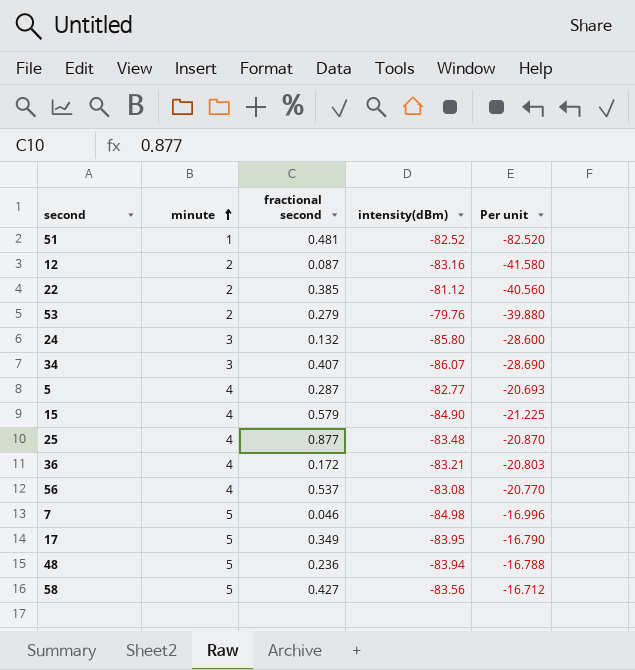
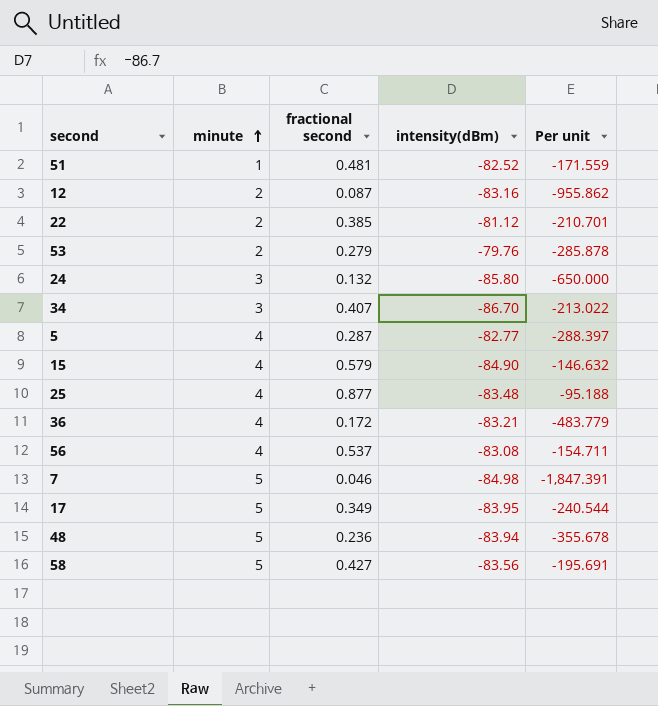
column Per unit | formula: [intensity(dBm)] / [minute] -> [intensity(dBm)] / [fractional second]
34 | intensity(dBm): -86.07 -> -86.70

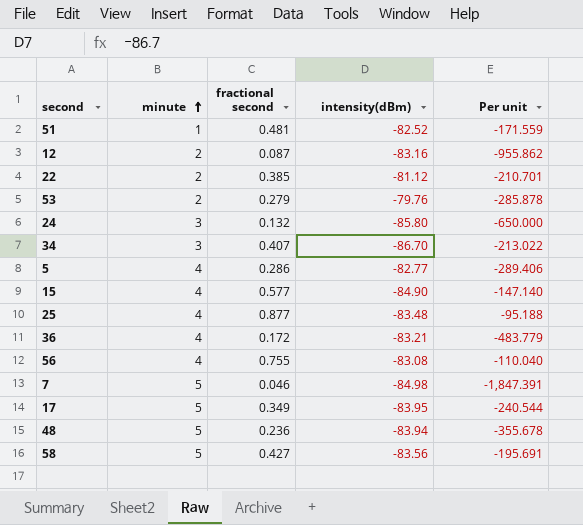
5 | fractional second: 0.287 -> 0.286
5 | Per unit: -288.397 -> -289.406
15 | fractional second: 0.579 -> 0.577
15 | Per unit: -146.632 -> -147.140
56 | fractional second: 0.537 -> 0.755
56 | Per unit: -154.711 -> -110.040

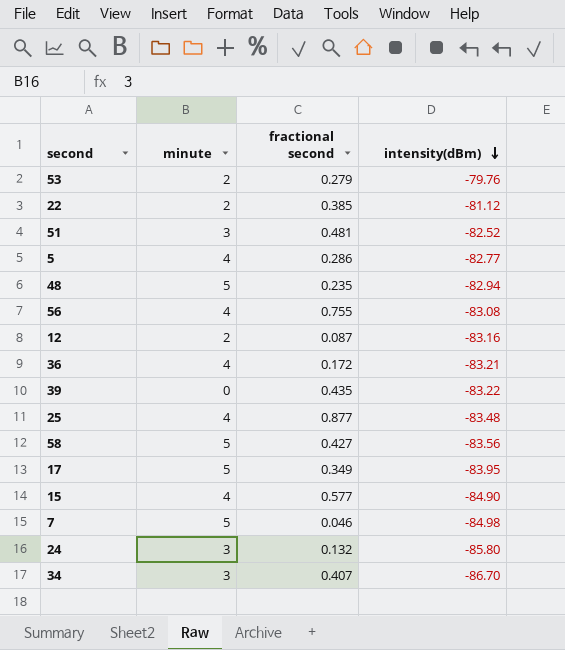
row order: minute ascending -> intensity(dBm) descending
column Per unit | formula: [intensity(dBm)] / [fractional second] -> none
51 | minute: 1 -> 3
48 | fractional second: 0.236 -> 0.235
48 | intensity(dBm): -83.94 -> -82.94
row 39: none -> 0 | 0.435 | -83.22

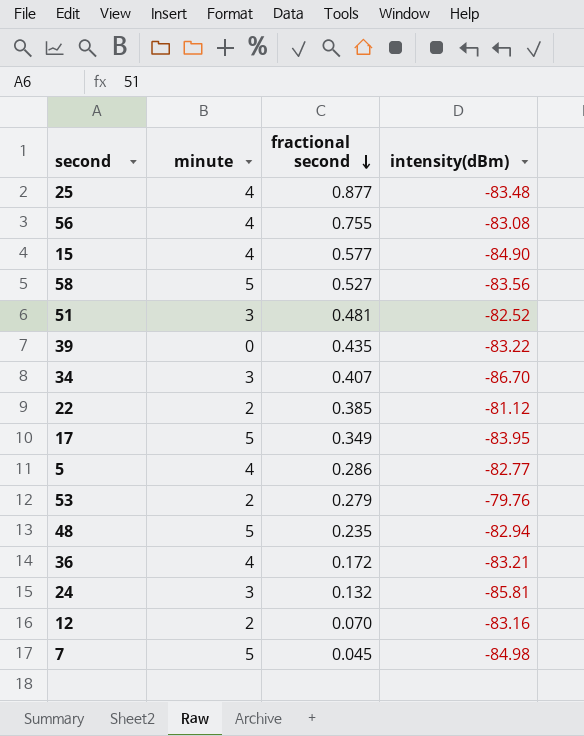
row order: intensity(dBm) descending -> fractional second descending
58 | fractional second: 0.427 -> 0.527
24 | intensity(dBm): -85.80 -> -85.81
12 | fractional second: 0.087 -> 0.070
7 | fractional second: 0.046 -> 0.045

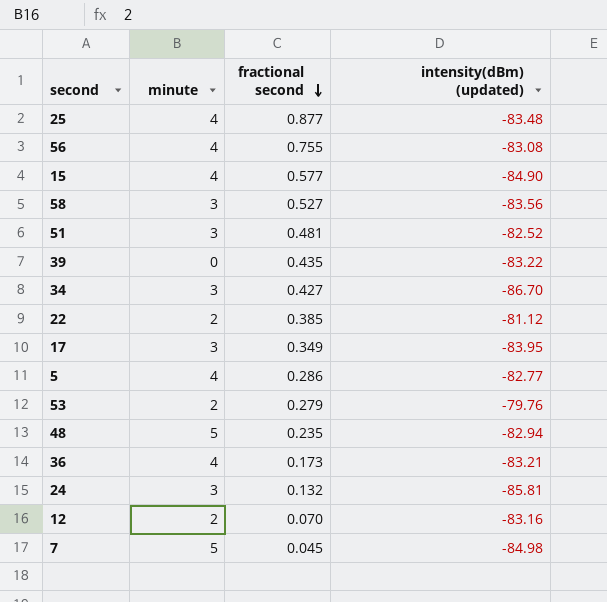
column name: intensity(dBm) -> intensity(dBm) (updated)
58 | minute: 5 -> 3
34 | fractional second: 0.407 -> 0.427
17 | minute: 5 -> 3
36 | fractional second: 0.172 -> 0.173

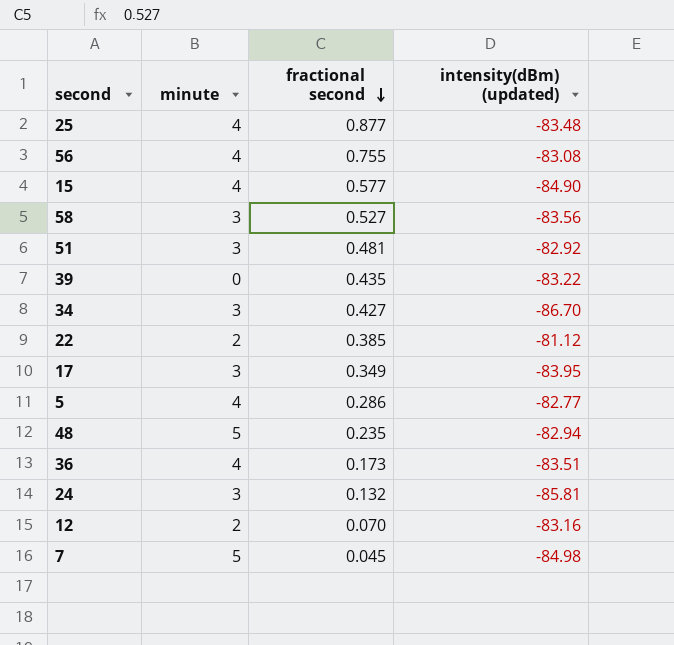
row 53: 2 | 0.279 | -79.76 -> none
51 | intensity(dBm) (updated): -82.52 -> -82.92
36 | intensity(dBm) (updated): -83.21 -> -83.51

